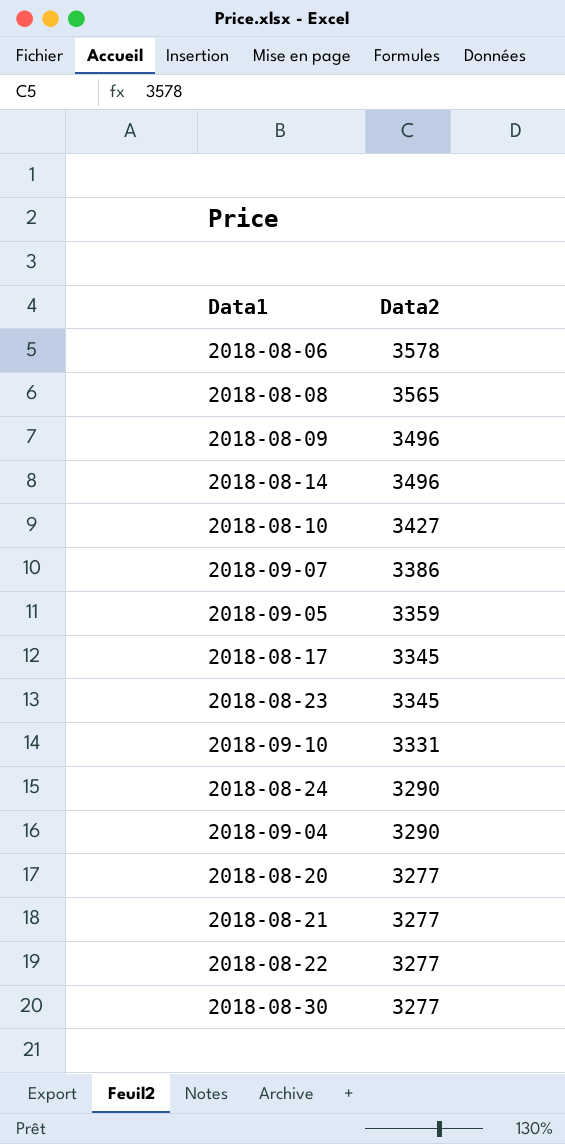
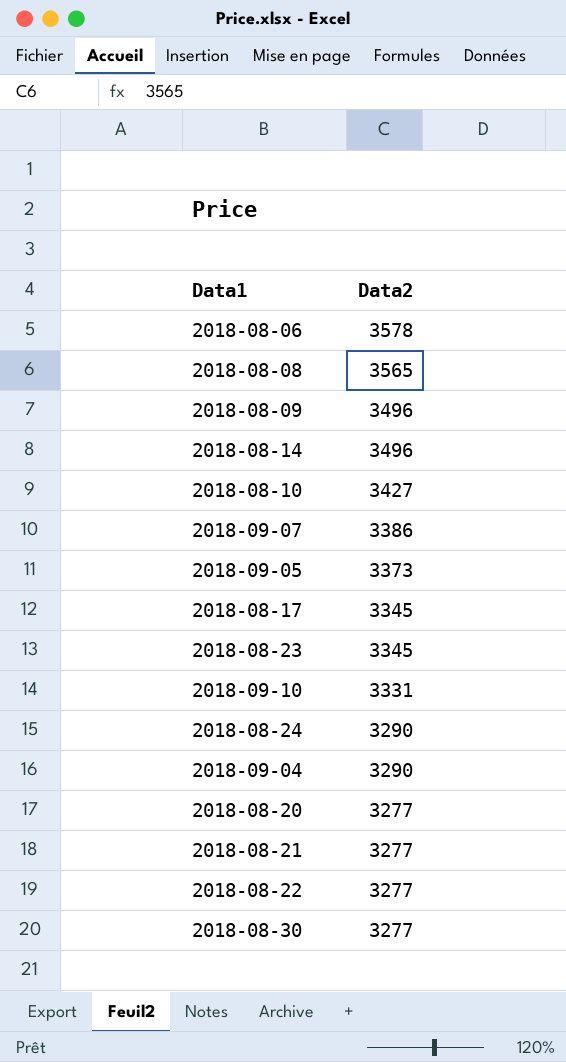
2018-09-05 | Data2: 3359 -> 3373

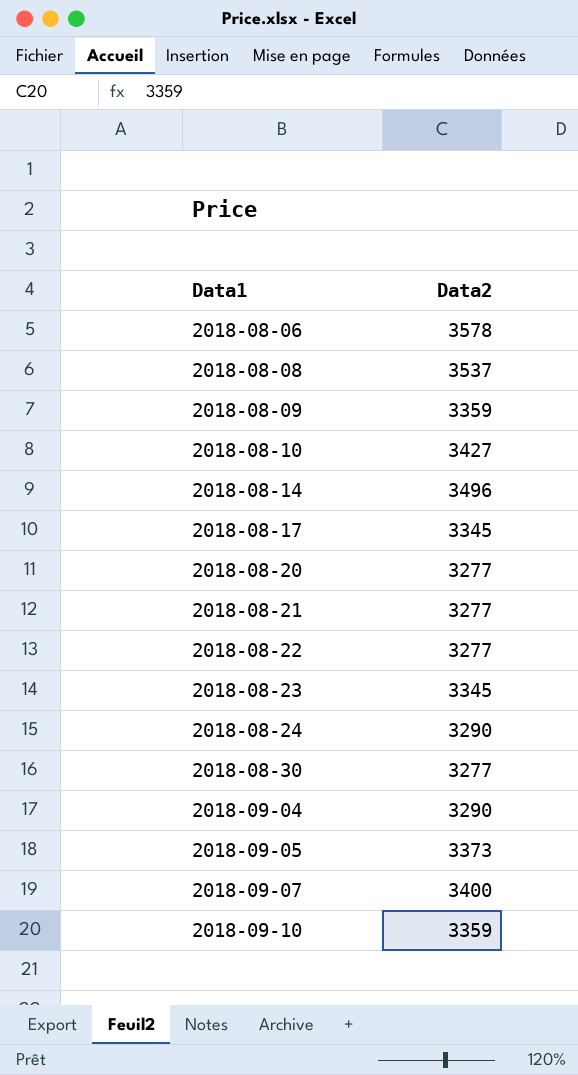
row order: Data2 descending -> Data1 ascending
2018-08-08 | Data2: 3565 -> 3537
2018-08-09 | Data2: 3496 -> 3359
2018-09-07 | Data2: 3386 -> 3400
2018-09-10 | Data2: 3331 -> 3359

